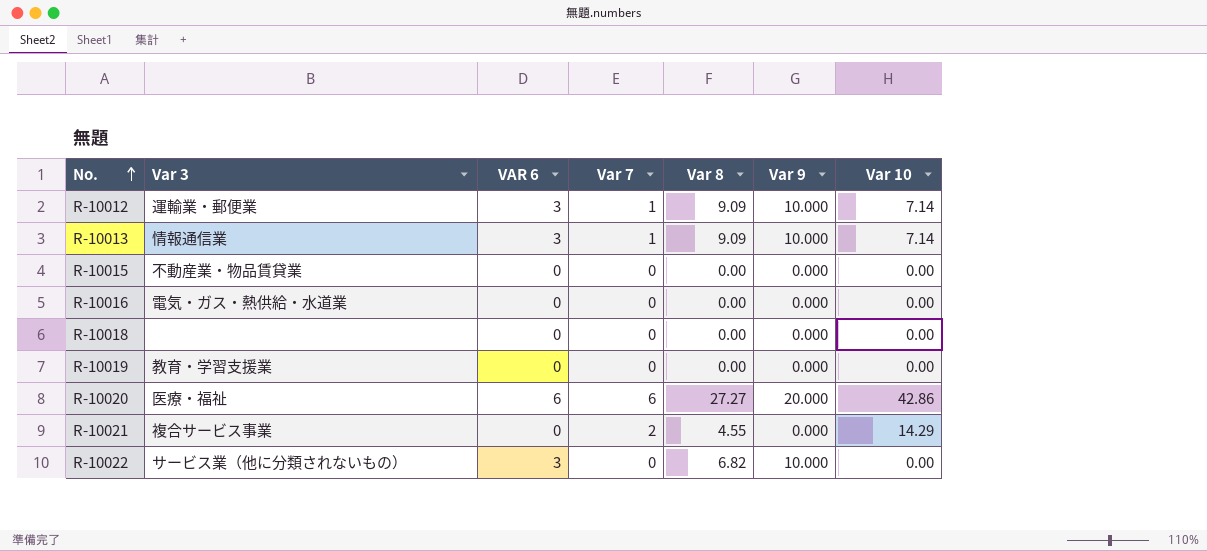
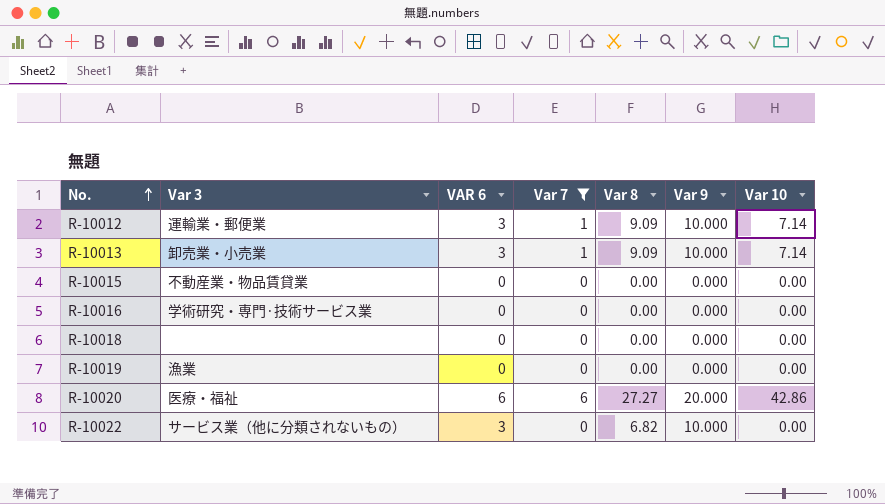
filter: none -> Var 7 != 2
R-10013 | Var 3: 情報通信業 -> 卸売業・小売業
R-10016 | Var 3: 電気・ガス・熱供給・水道業 -> 学術研究・専門·技術サービス業
R-10019 | Var 3: 教育・学習支援業 -> 漁業

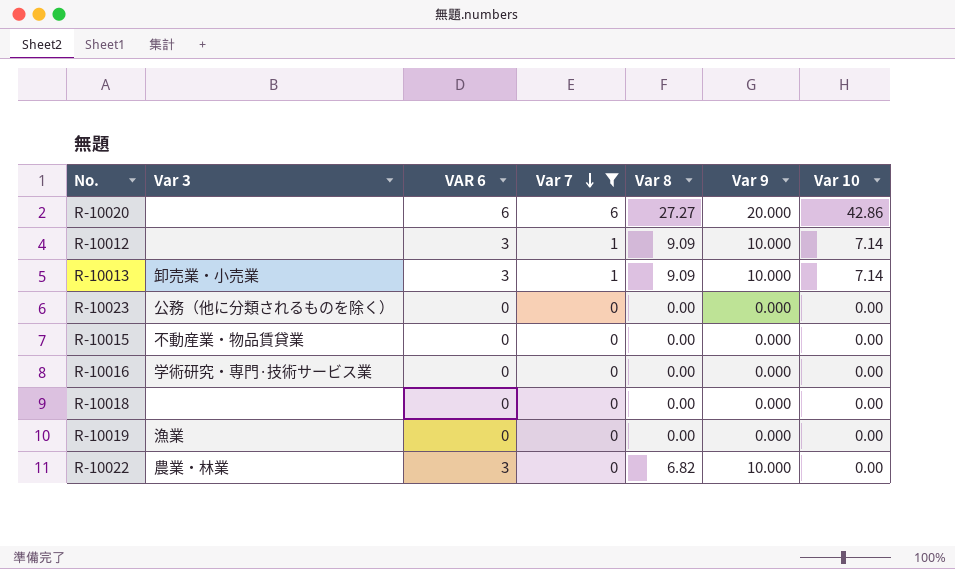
row order: No. ascending -> Var 7 descending
R-10020 | Var 3: 医療・福祉 -> none
R-10012 | Var 3: 運輸業・郵便業 -> none
row R-10023: none -> 公務（他に分類されるものを除く） | 0 | 0 | 0.00 | 0.000 | 0.00
R-10022 | Var 3: サービス業（他に分類されないもの） -> 農業・林業

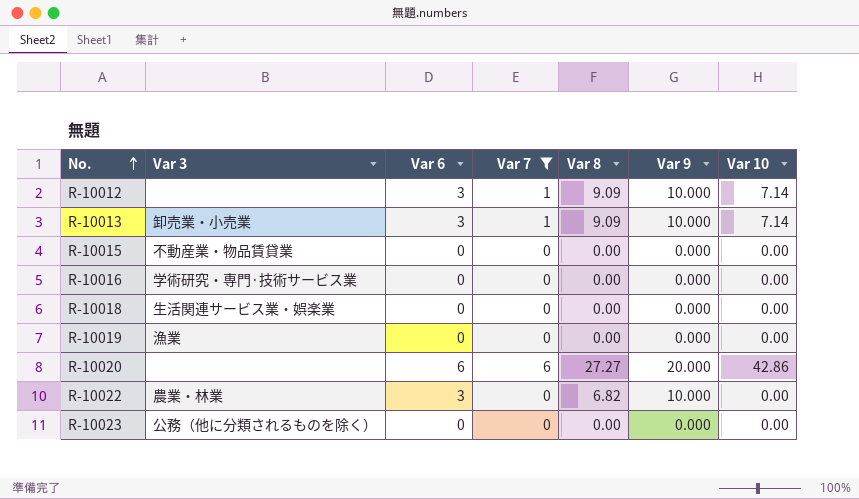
row order: Var 7 descending -> No. ascending
column name: VAR 6 -> Var 6
R-10018 | Var 3: none -> 生活関連サービス業・娯楽業

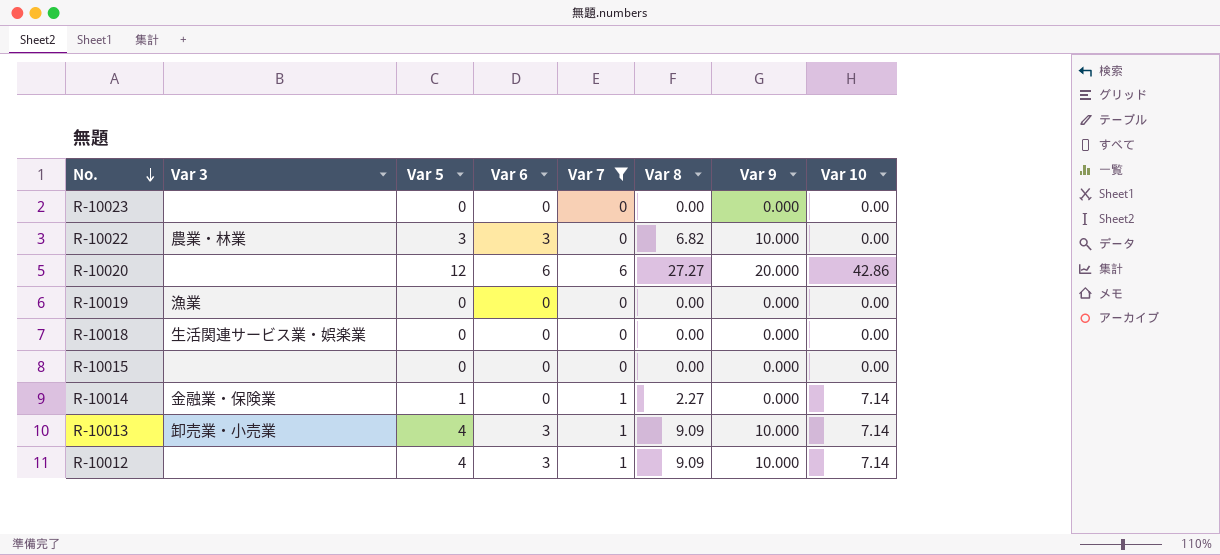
row order: No. ascending -> No. descending
column Var 5 | position: none -> 3
row R-10016: 学術研究・専門·技術サービス業 | 0 | 0 | 0.00 | 0.000 | 0.00 -> none
R-10023 | Var 3: 公務（他に分類されるものを除く） -> none
R-10015 | Var 3: 不動産業・物品賃貸業 -> none
row R-10014: none -> 金融業・保険業 | 1 | 0 | 1 | 2.27 | 0.000 | 7.14

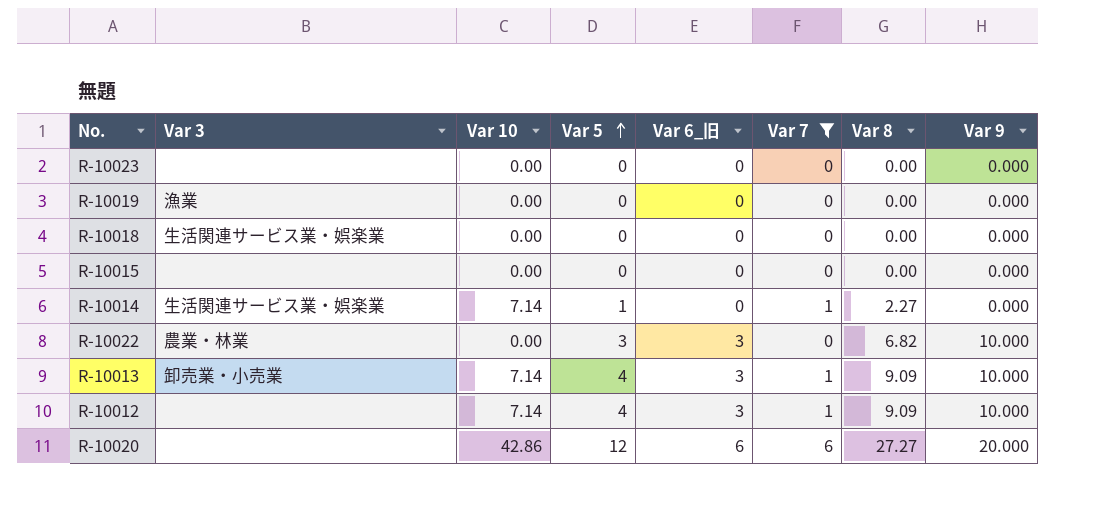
row order: No. descending -> Var 5 ascending
column Var 10 | position: 8 -> 3
column name: Var 6 -> Var 6_旧
R-10014 | Var 3: 金融業・保険業 -> 生活関連サービス業・娯楽業

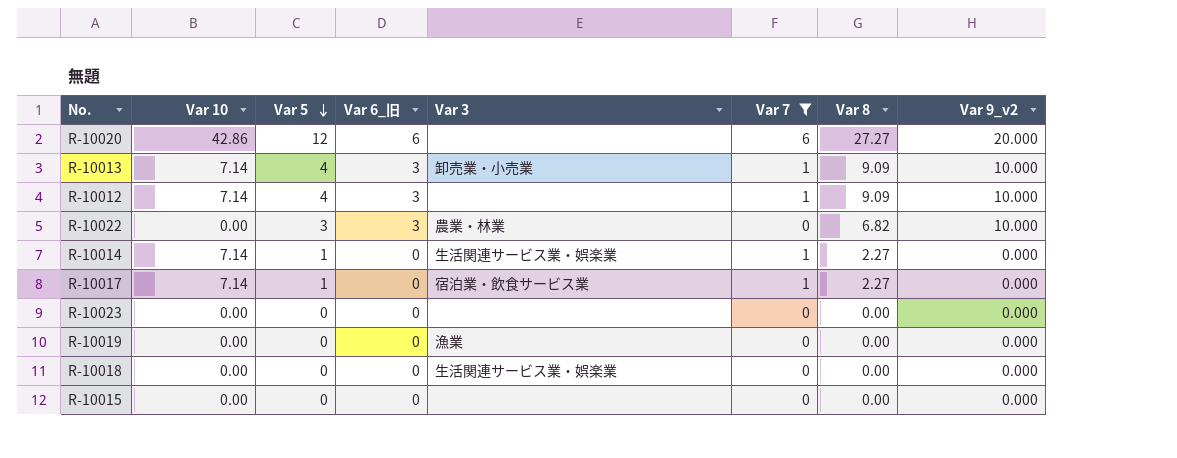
row order: Var 5 ascending -> Var 5 descending
column Var 3 | position: 2 -> 5
column name: Var 9 -> Var 9_v2
row R-10017: none -> 7.14 | 1 | 0 | 宿泊業・飲食サービス業 | 1 | 2.27 | 0.000

